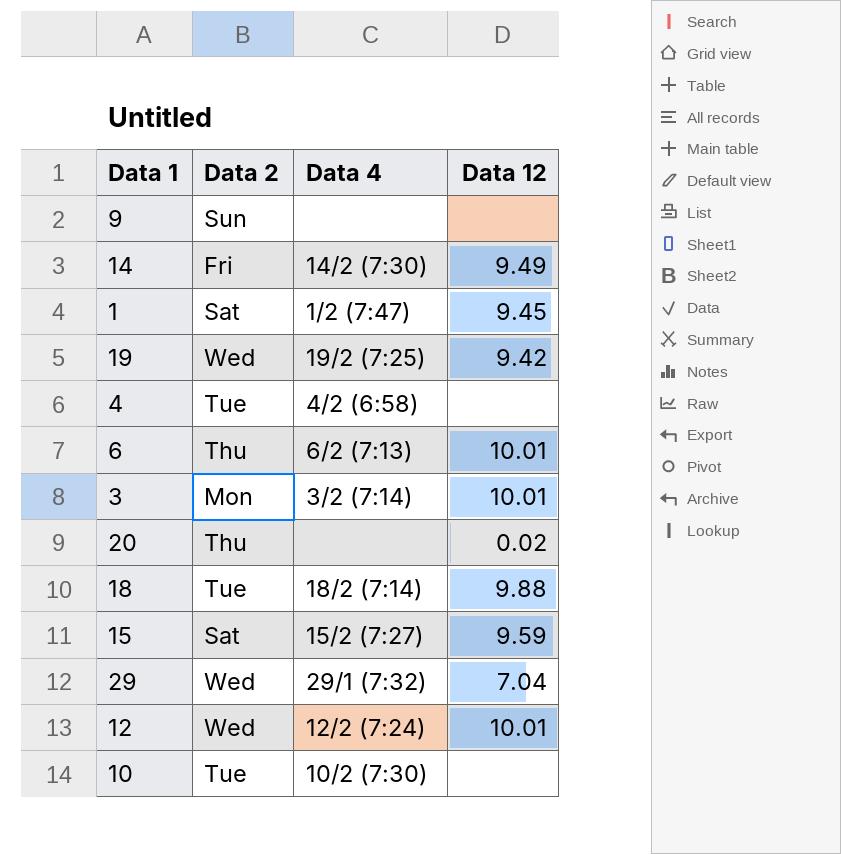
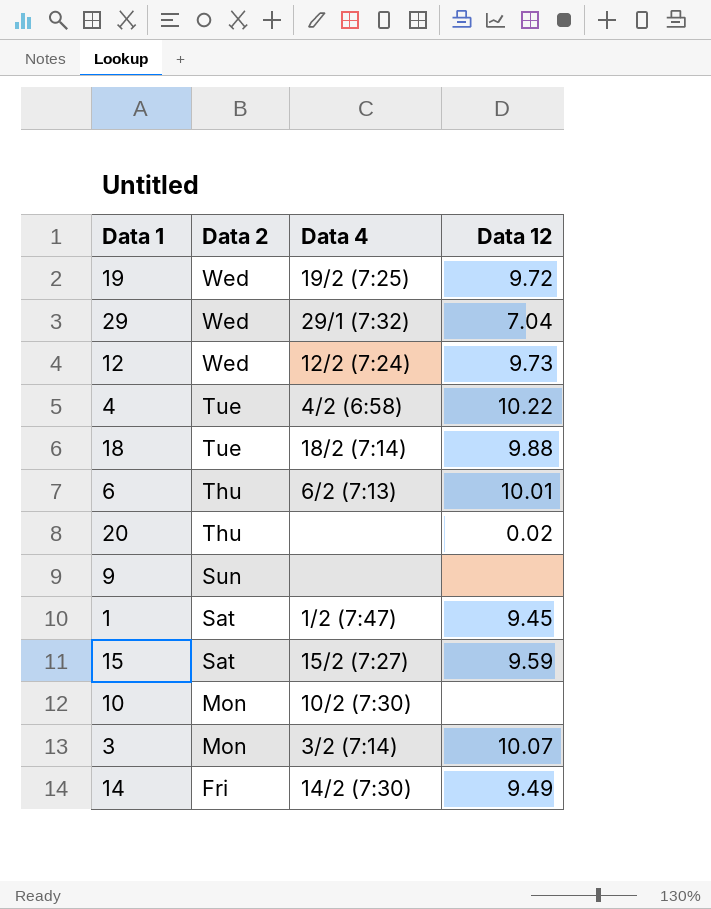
row order: none -> Data 2 descending
19 | Data 12: 9.42 -> 9.72
12 | Data 12: 10.01 -> 9.73
4 | Data 12: none -> 10.22
10 | Data 2: Tue -> Mon
3 | Data 12: 10.01 -> 10.07

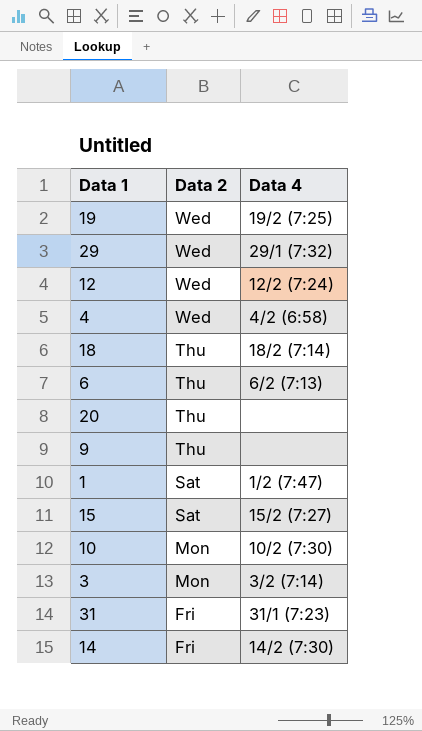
column Data 12 | position: 4 -> none
4 | Data 2: Tue -> Wed
18 | Data 2: Tue -> Thu
9 | Data 2: Sun -> Thu
row 31: none -> Fri | 31/1 (7:23)

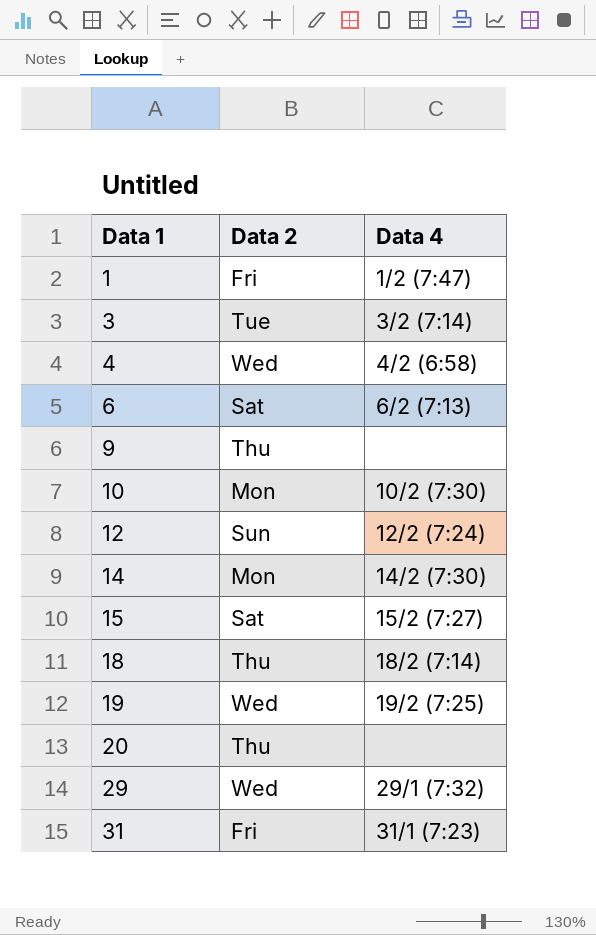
row order: Data 2 descending -> Data 1 ascending
1 | Data 2: Sat -> Fri
3 | Data 2: Mon -> Tue
6 | Data 2: Thu -> Sat
12 | Data 2: Wed -> Sun
14 | Data 2: Fri -> Mon

